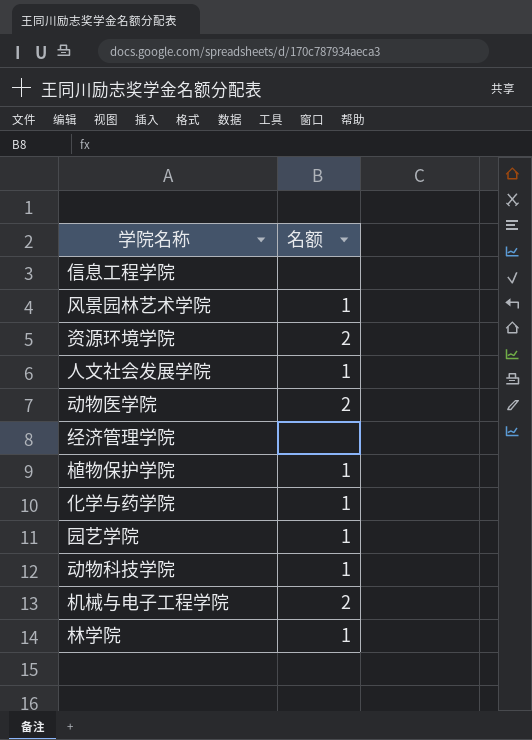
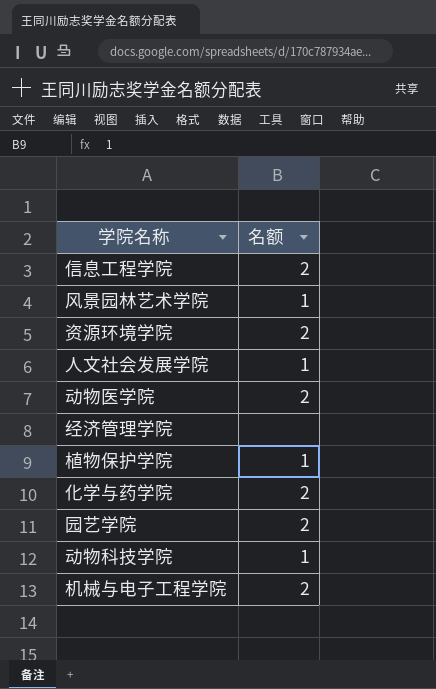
row 林学院: 1 -> none
信息工程学院 | 名额: none -> 2
化学与药学院 | 名额: 1 -> 2
园艺学院 | 名额: 1 -> 2

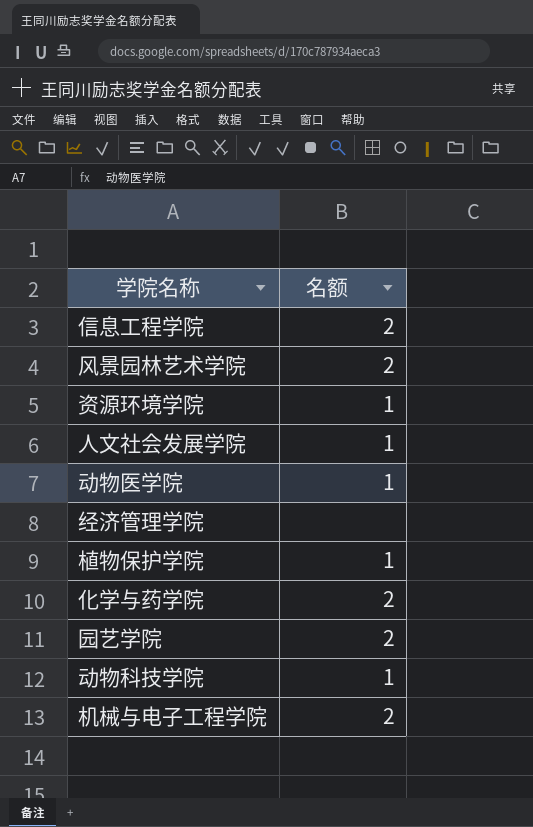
风景园林艺术学院 | 名额: 1 -> 2
资源环境学院 | 名额: 2 -> 1
动物医学院 | 名额: 2 -> 1

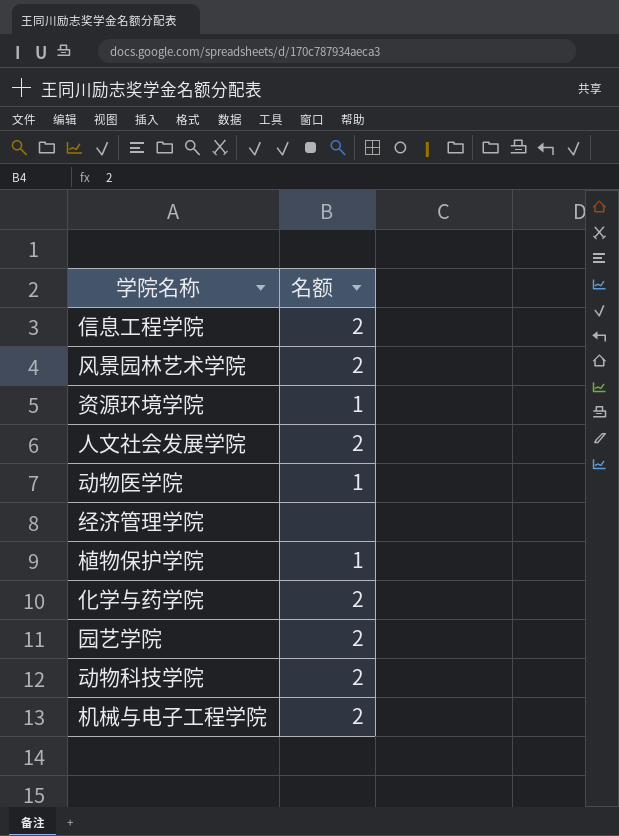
人文社会发展学院 | 名额: 1 -> 2
动物科技学院 | 名额: 1 -> 2

